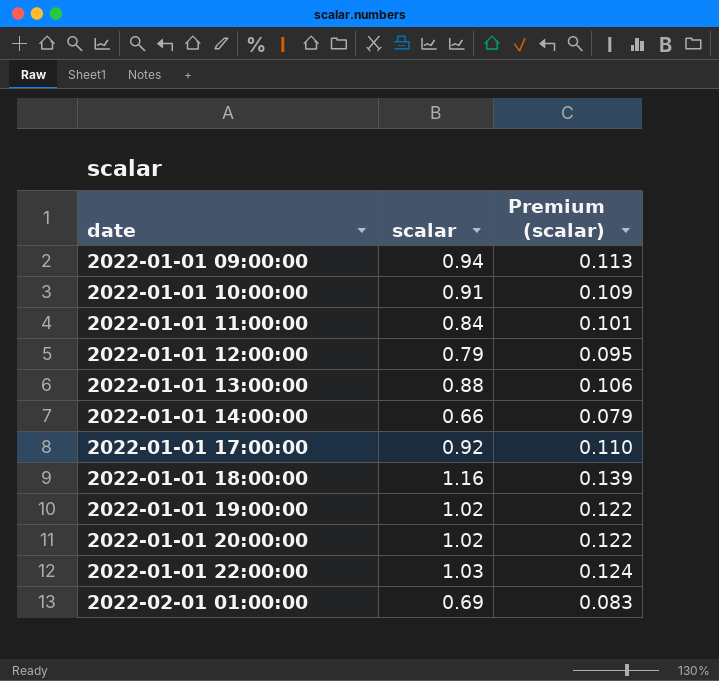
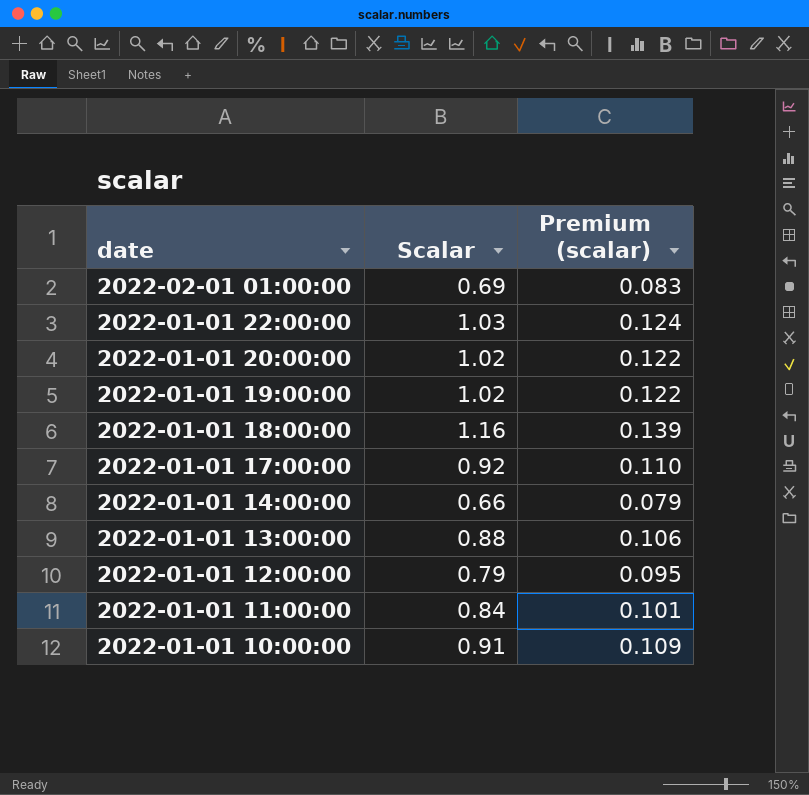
row order: date ascending -> date descending
column name: scalar -> Scalar
row 2022-01-01 09:00:00: 0.94 | 0.113 -> none

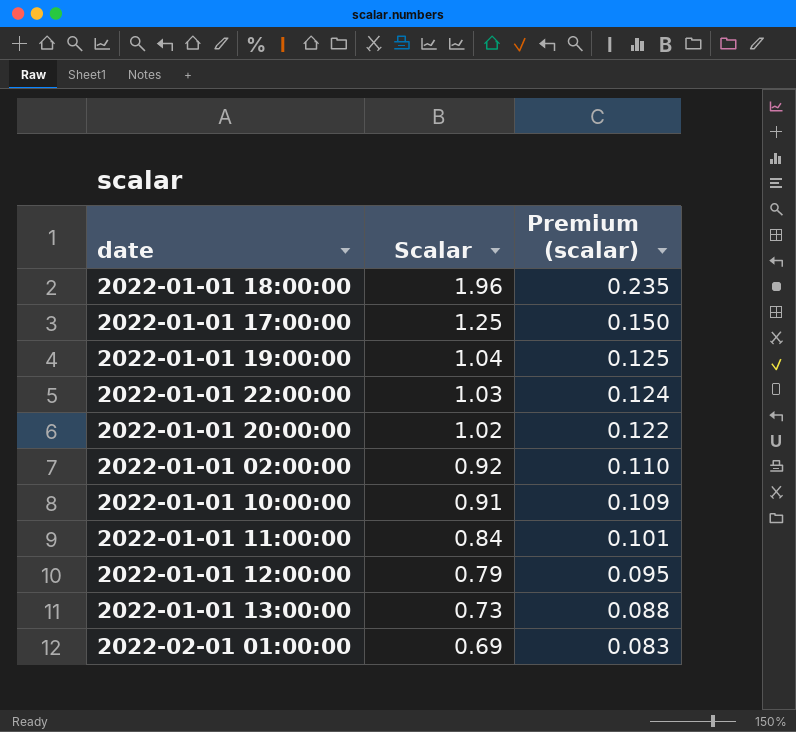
row order: date descending -> Scalar descending
row 2022-01-01 14:00:00: 0.66 | 0.079 -> none
2022-01-01 18:00:00 | Scalar: 1.16 -> 1.96
2022-01-01 18:00:00 | Premium (scalar): 0.139 -> 0.235
2022-01-01 17:00:00 | Scalar: 0.92 -> 1.25
2022-01-01 17:00:00 | Premium (scalar): 0.110 -> 0.150
2022-01-01 19:00:00 | Scalar: 1.02 -> 1.04
2022-01-01 19:00:00 | Premium (scalar): 0.122 -> 0.125
row 2022-01-01 02:00:00: none -> 0.92 | 0.110
2022-01-01 13:00:00 | Scalar: 0.88 -> 0.73
2022-01-01 13:00:00 | Premium (scalar): 0.106 -> 0.088

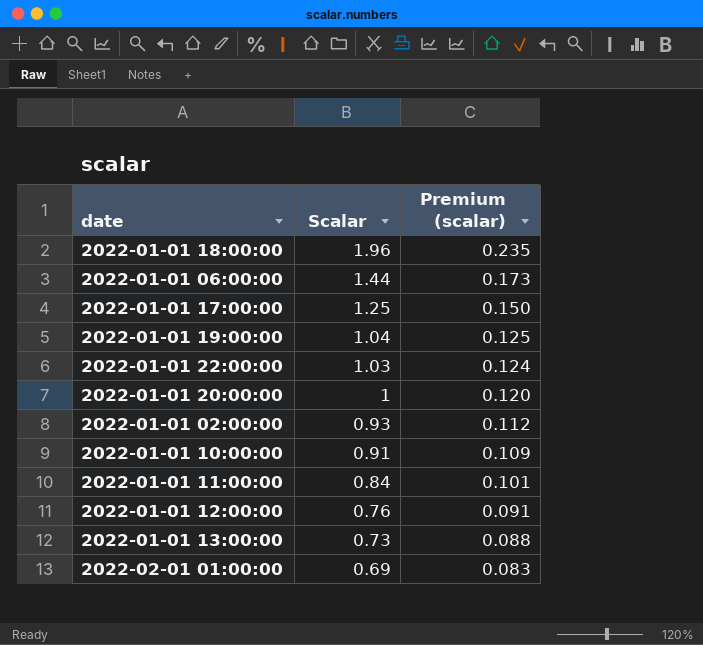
row 2022-01-01 06:00:00: none -> 1.44 | 0.173
2022-01-01 20:00:00 | Scalar: 1.02 -> 1
2022-01-01 20:00:00 | Premium (scalar): 0.122 -> 0.120
2022-01-01 02:00:00 | Scalar: 0.92 -> 0.93
2022-01-01 02:00:00 | Premium (scalar): 0.110 -> 0.112
2022-01-01 12:00:00 | Scalar: 0.79 -> 0.76
2022-01-01 12:00:00 | Premium (scalar): 0.095 -> 0.091

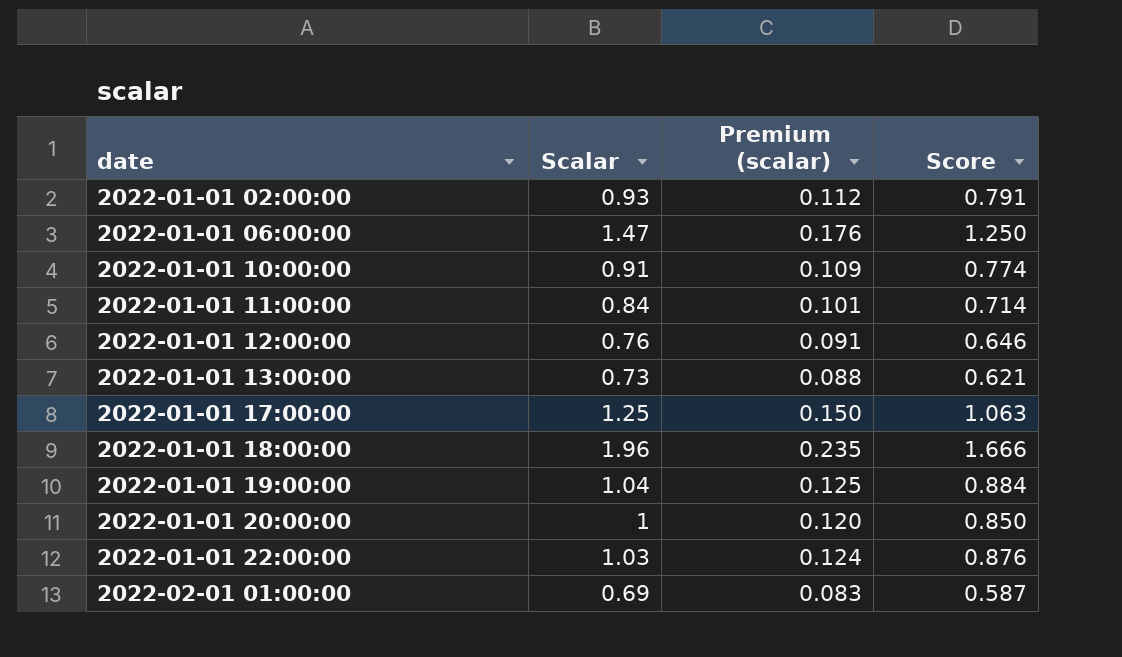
row order: Scalar descending -> date ascending
column Score | formula: none -> [Scalar] * 0.85
2022-01-01 06:00:00 | Scalar: 1.44 -> 1.47
2022-01-01 06:00:00 | Premium (scalar): 0.173 -> 0.176

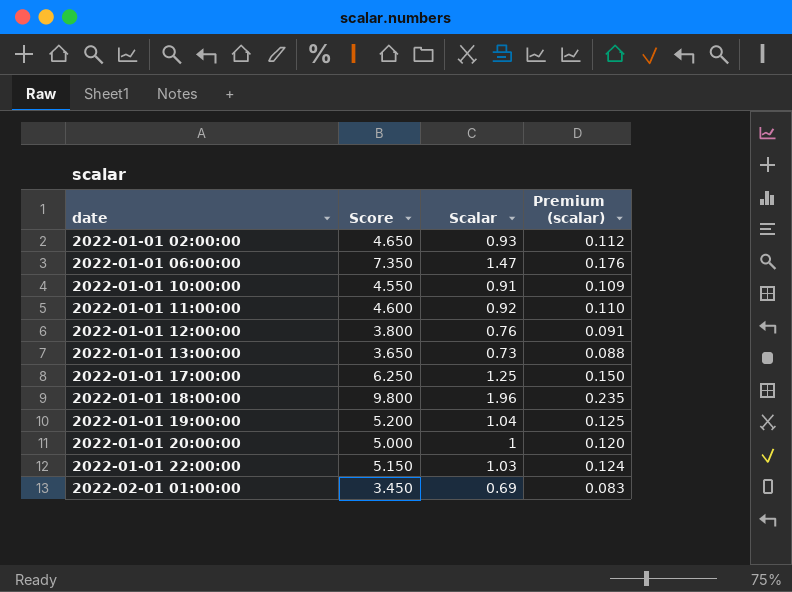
column Score | formula: [Scalar] * 0.85 -> [Scalar] * 5
column Score | position: 4 -> 2
2022-01-01 11:00:00 | Scalar: 0.84 -> 0.92
2022-01-01 11:00:00 | Premium (scalar): 0.101 -> 0.110

